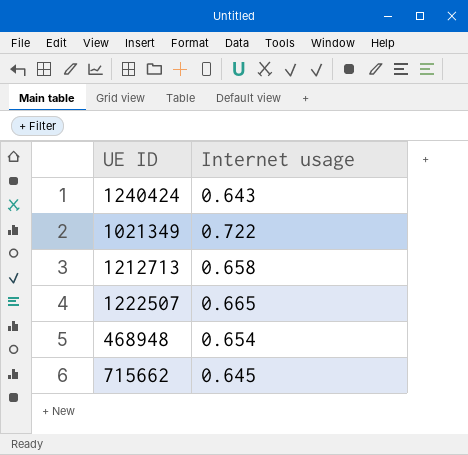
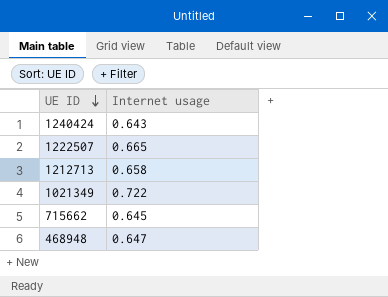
row order: none -> UE ID descending
468948 | Internet usage: 0.654 -> 0.647

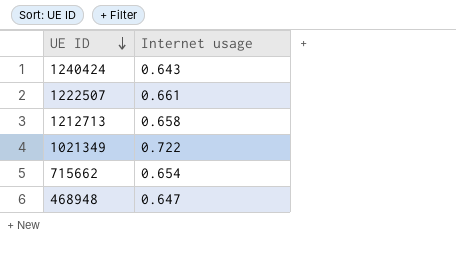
1222507 | Internet usage: 0.665 -> 0.661
715662 | Internet usage: 0.645 -> 0.654

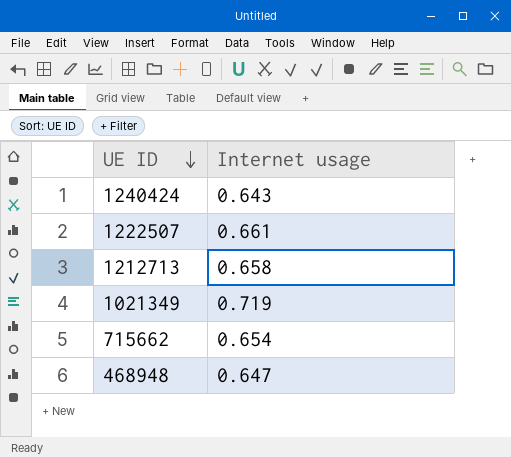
1021349 | Internet usage: 0.722 -> 0.719

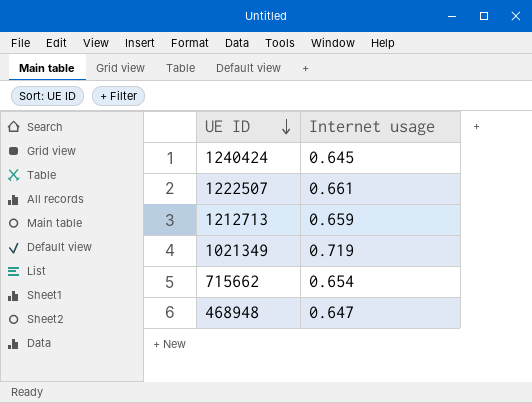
1240424 | Internet usage: 0.643 -> 0.645
1212713 | Internet usage: 0.658 -> 0.659

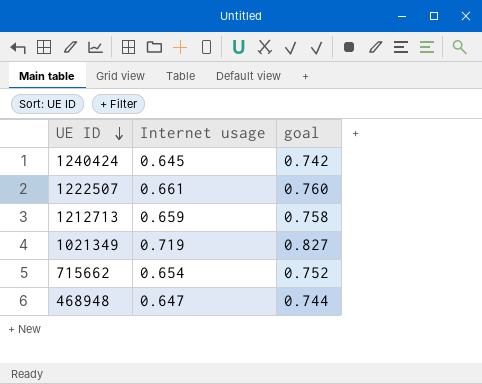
column goal | formula: none -> [Internet usage] * 1.15

